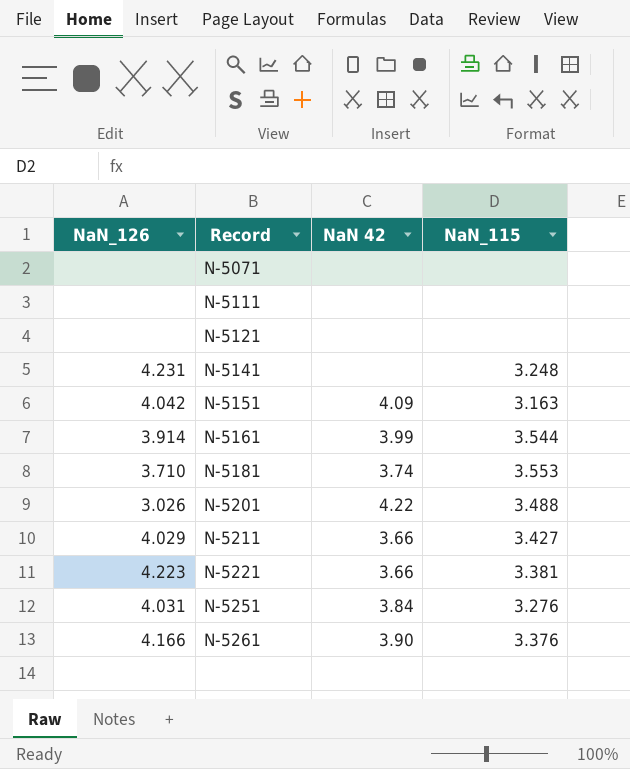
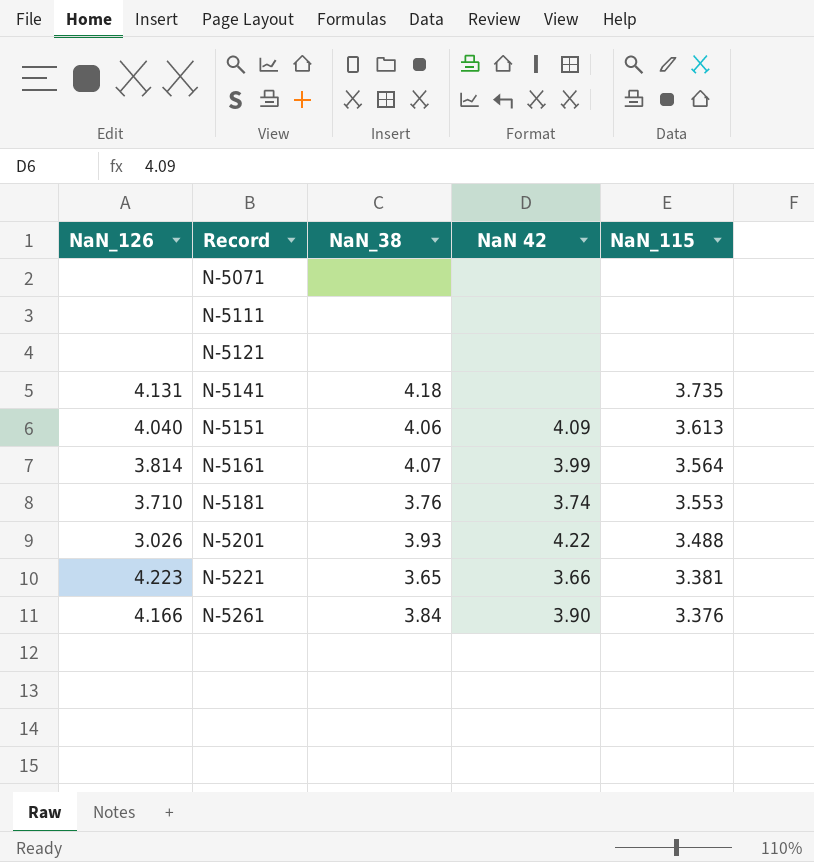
column NaN_38 | position: none -> 3
row N-5211: 4.029 | 3.66 | 3.427 -> none
row N-5251: 4.031 | 3.84 | 3.276 -> none
N-5141 | NaN_126: 4.231 -> 4.131
N-5141 | NaN_115: 3.248 -> 3.735
N-5151 | NaN_126: 4.042 -> 4.040
N-5151 | NaN_115: 3.163 -> 3.613
N-5161 | NaN_126: 3.914 -> 3.814
N-5161 | NaN_115: 3.544 -> 3.564

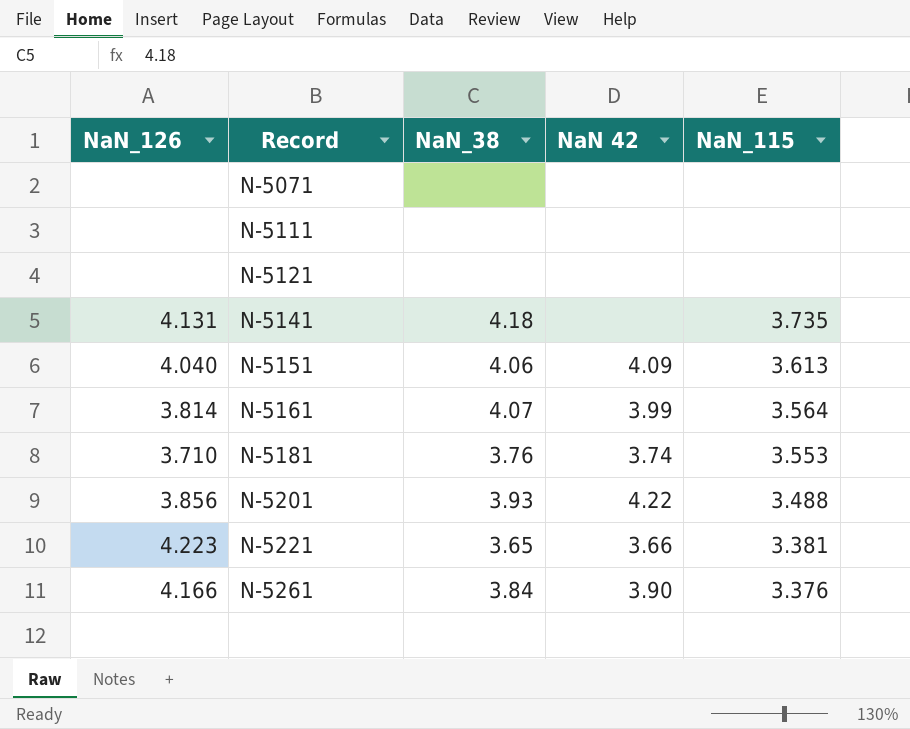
N-5201 | NaN_126: 3.026 -> 3.856

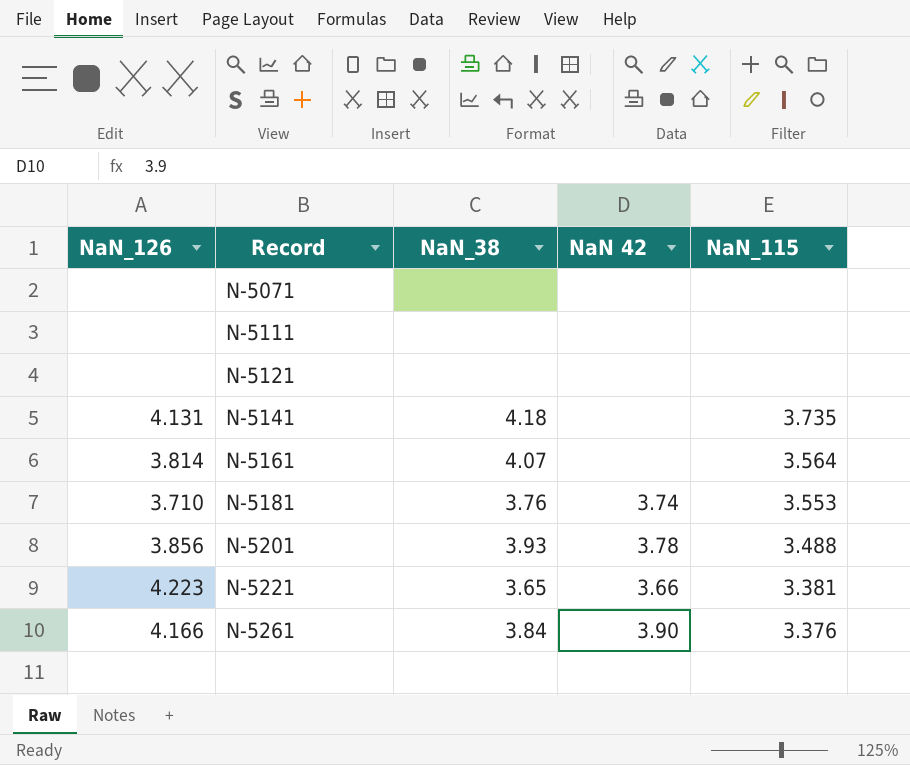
row N-5151: 4.040 | 4.06 | 4.09 | 3.613 -> none
N-5161 | NaN 42: 3.99 -> none
N-5201 | NaN 42: 4.22 -> 3.78

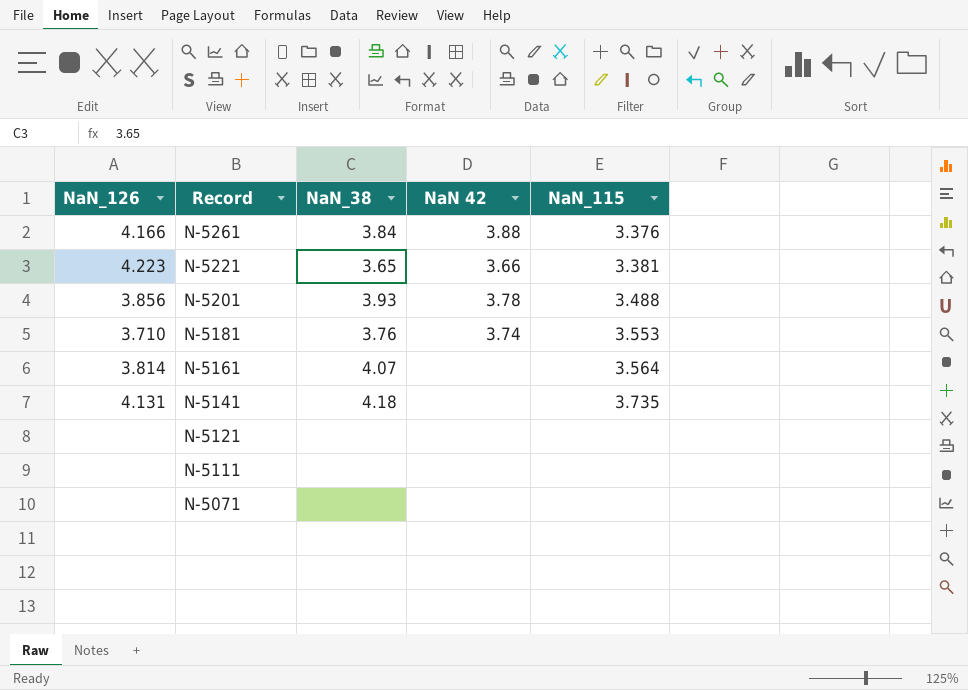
row order: Record ascending -> Record descending
N-5261 | NaN 42: 3.90 -> 3.88

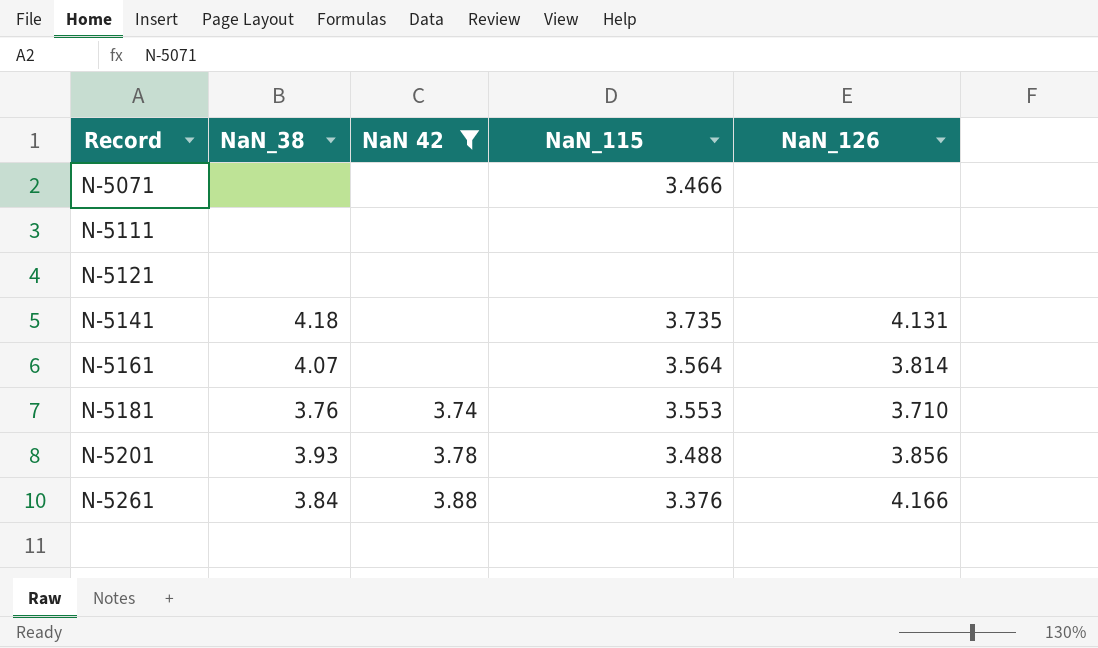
filter: none -> NaN 42 != 3.66
row order: Record descending -> Record ascending
column NaN_126 | position: 1 -> 5
N-5071 | NaN_115: none -> 3.466

